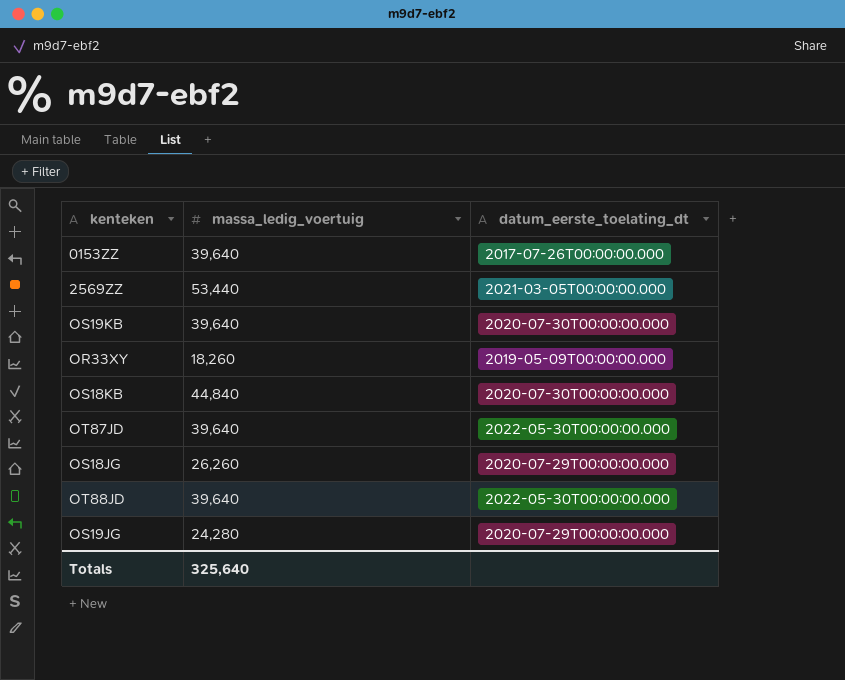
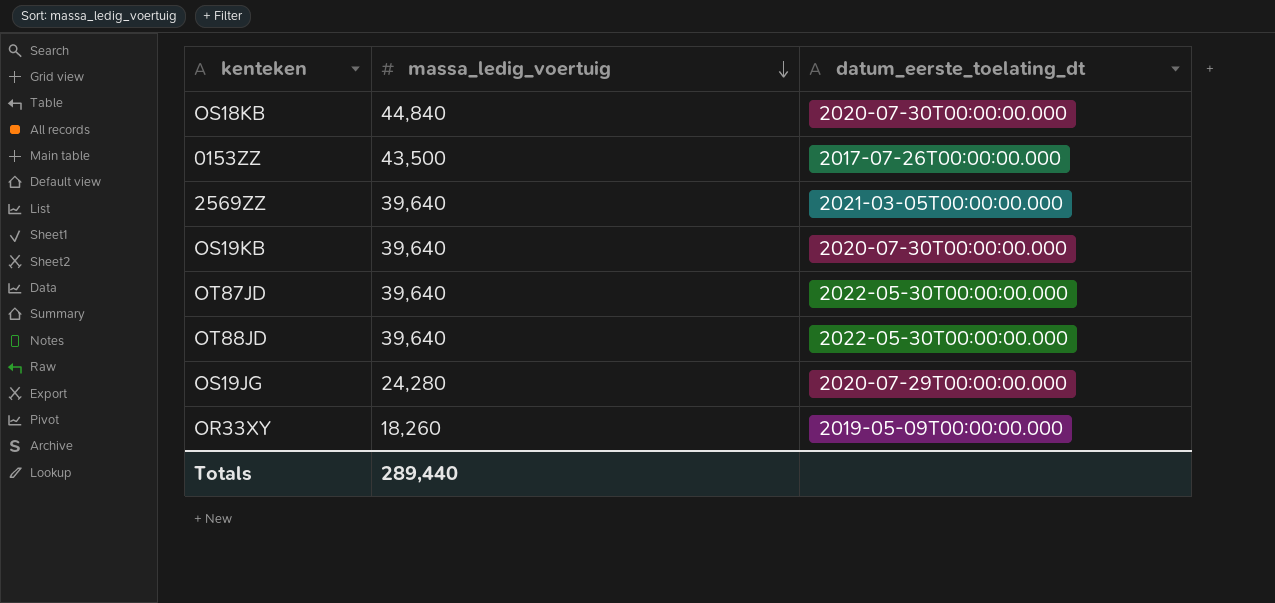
row order: none -> massa_ledig_voertuig descending
row OS18JG: 26,260 | 2020-07-29T00:00:00.000 -> none
0153ZZ | massa_ledig_voertuig: 39,640 -> 43,500
2569ZZ | massa_ledig_voertuig: 53,440 -> 39,640
Totals | massa_ledig_voertuig: 325,640 -> 289,440

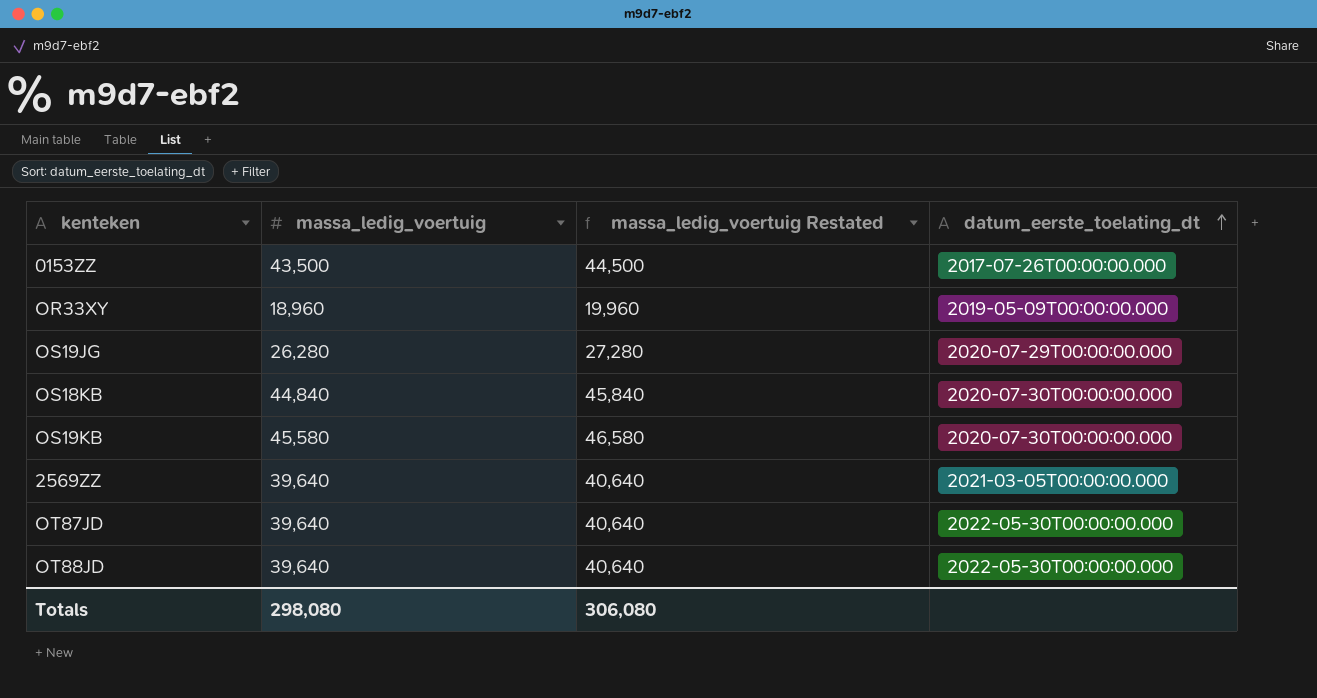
row order: massa_ledig_voertuig descending -> datum_eerste_toelating_dt ascending
column massa_ledig_voertuig Restated | formula: none -> [massa_ledig_voertuig] + 1000
OR33XY | massa_ledig_voertuig: 18,260 -> 18,960
OS19JG | massa_ledig_voertuig: 24,280 -> 26,280
OS19KB | massa_ledig_voertuig: 39,640 -> 45,580
Totals | massa_ledig_voertuig: 289,440 -> 298,080

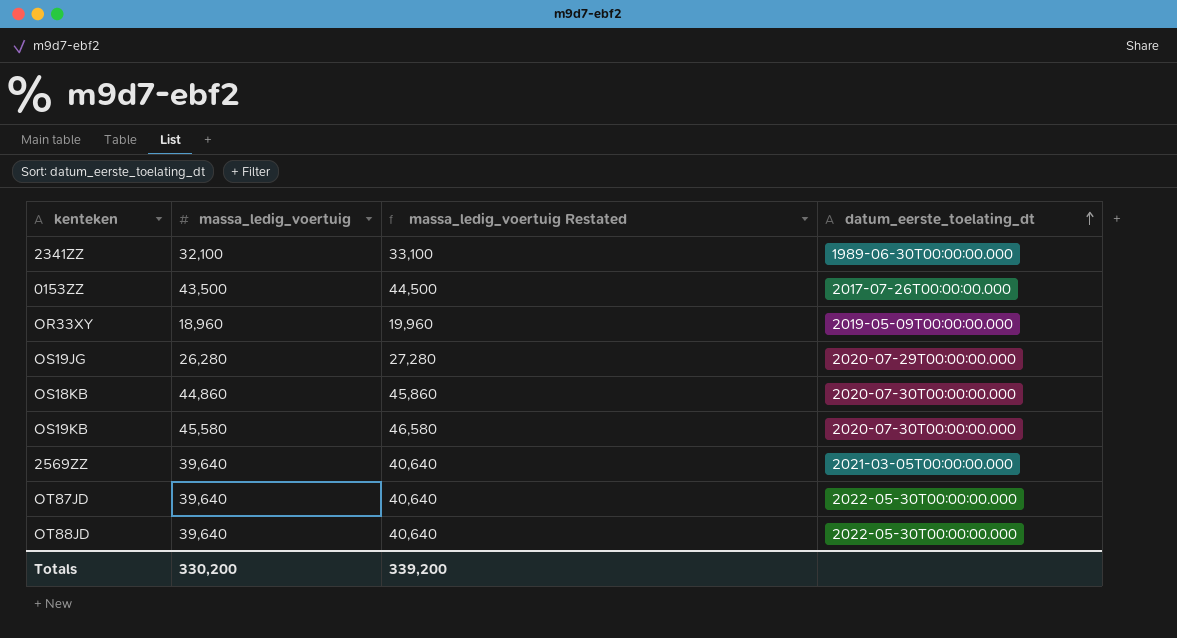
row 2341ZZ: none -> 32,100 | 33,100 | 1989-06-30T00:00:00.000
OS18KB | massa_ledig_voertuig: 44,840 -> 44,860
OS18KB | massa_ledig_voertuig Restated: 45,840 -> 45,860
Totals | massa_ledig_voertuig: 298,080 -> 330,200
Totals | massa_ledig_voertuig Restated: 306,080 -> 339,200

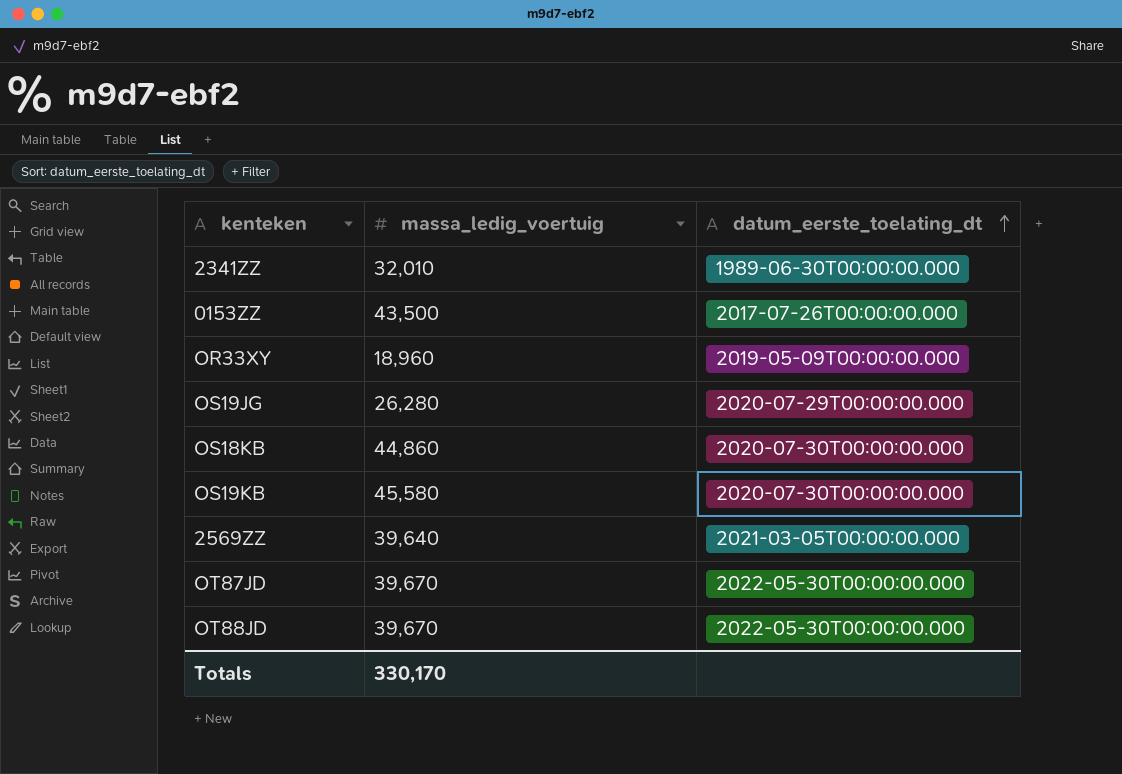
column massa_ledig_voertuig Restated | formula: [massa_ledig_voertuig] + 1000 -> none
2341ZZ | massa_ledig_voertuig: 32,100 -> 32,010
OT87JD | massa_ledig_voertuig: 39,640 -> 39,670
OT88JD | massa_ledig_voertuig: 39,640 -> 39,670
Totals | massa_ledig_voertuig: 330,200 -> 330,170

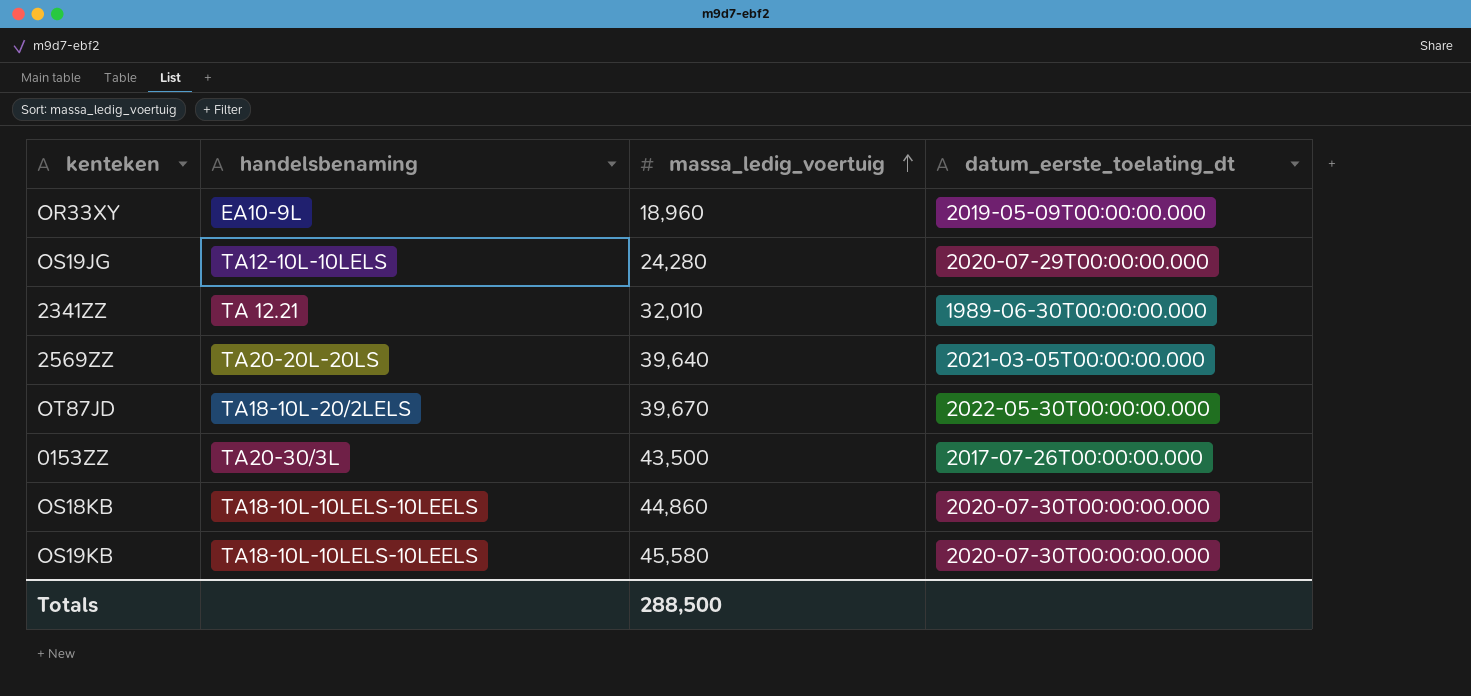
row order: datum_eerste_toelating_dt ascending -> massa_ledig_voertuig ascending
column handelsbenaming | position: none -> 2
row OT88JD: 39,670 | 2022-05-30T00:00:00.000 -> none
OS19JG | massa_ledig_voertuig: 26,280 -> 24,280
Totals | massa_ledig_voertuig: 330,170 -> 288,500

